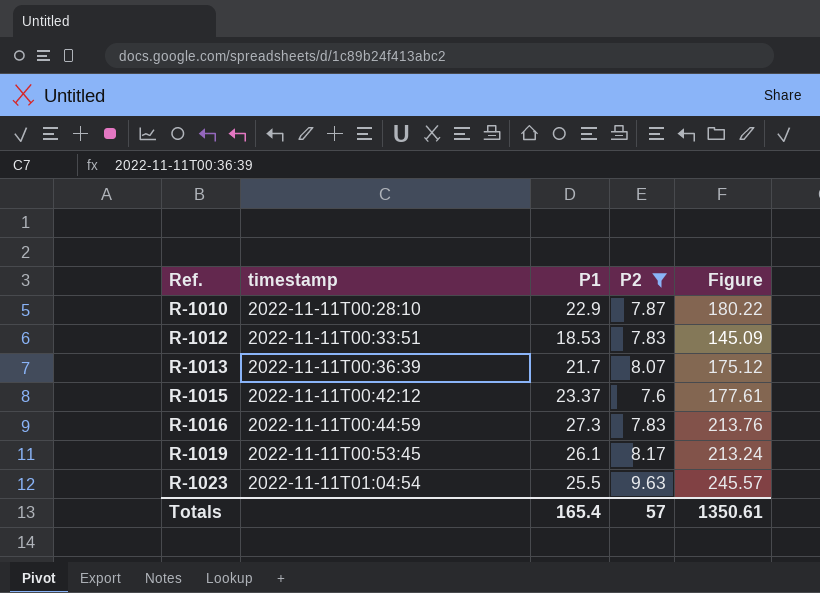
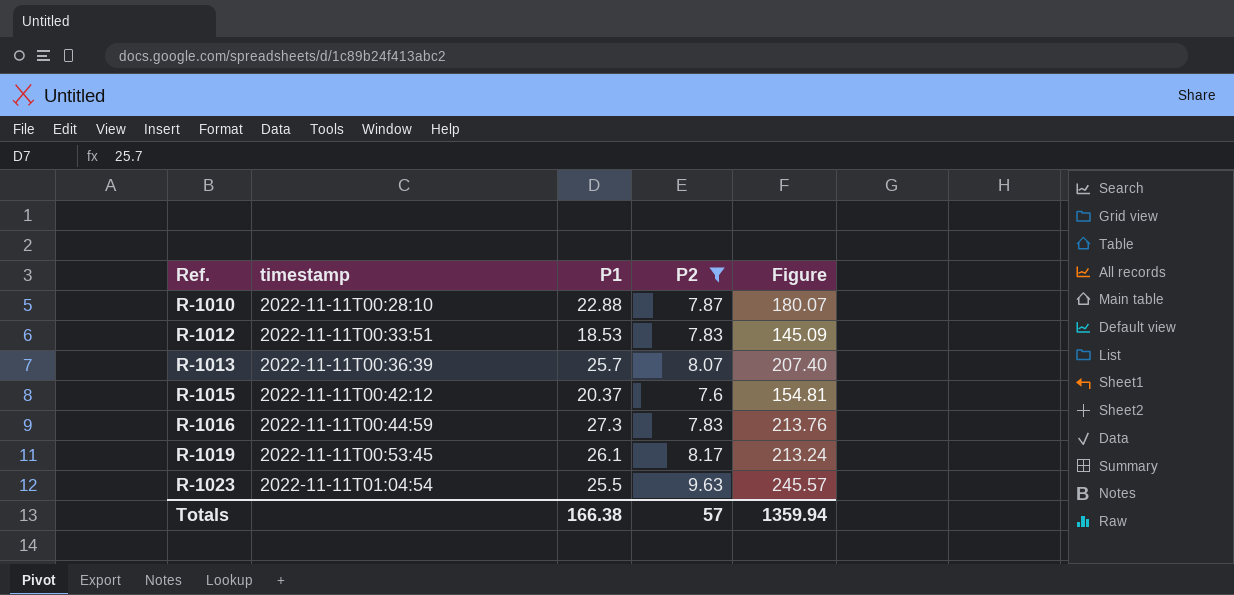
R-1010 | P1: 22.9 -> 22.88
R-1010 | Figure: 180.22 -> 180.07
R-1013 | P1: 21.7 -> 25.7
R-1013 | Figure: 175.12 -> 207.40
R-1015 | P1: 23.37 -> 20.37
R-1015 | Figure: 177.61 -> 154.81
Totals | P1: 165.4 -> 166.38
Totals | Figure: 1350.61 -> 1359.94

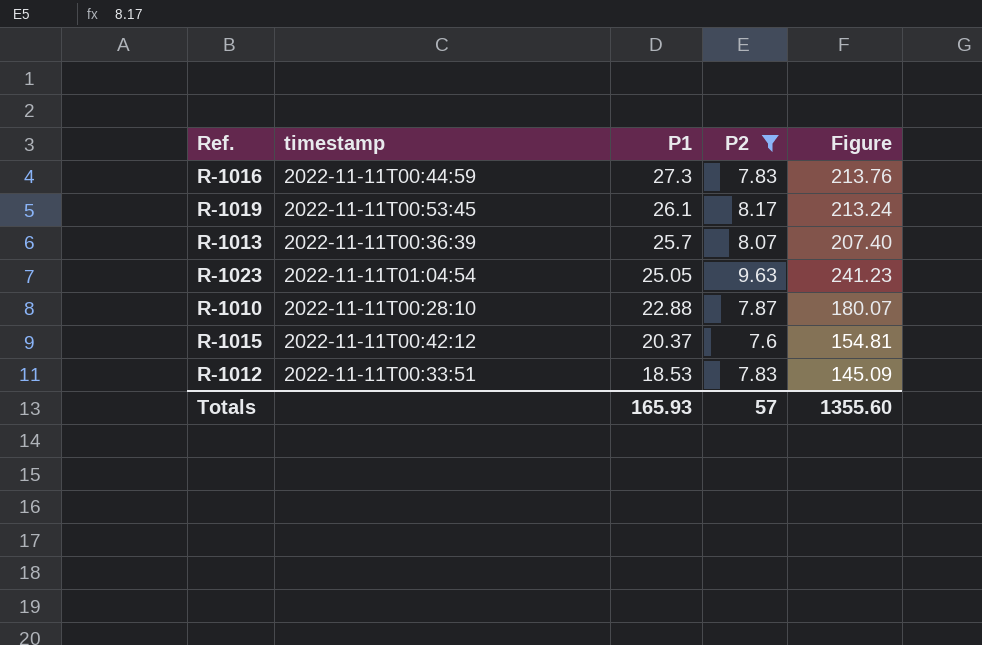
row order: Ref. ascending -> P1 descending
R-1023 | P1: 25.5 -> 25.05
R-1023 | Figure: 245.57 -> 241.23
Totals | P1: 166.38 -> 165.93
Totals | Figure: 1359.94 -> 1355.60

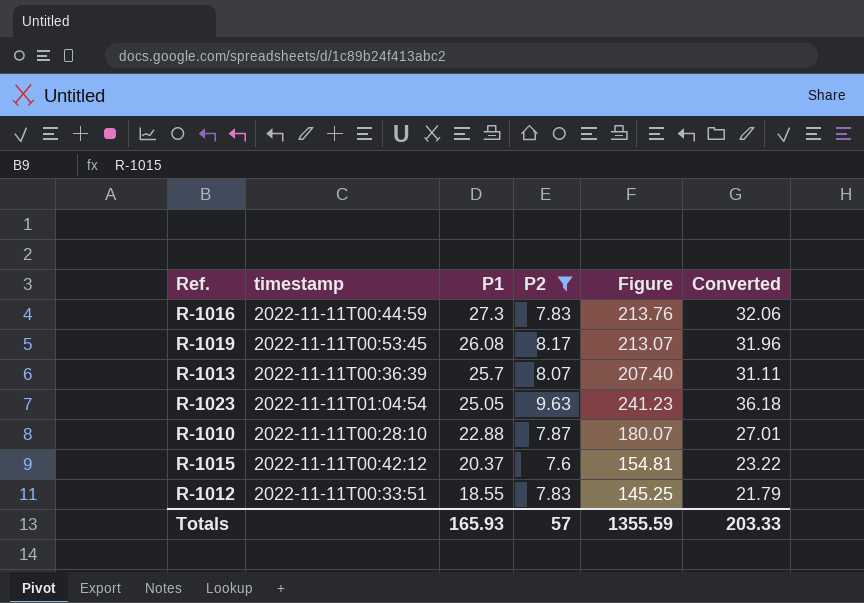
column Converted | formula: none -> [Figure] * 0.15
R-1019 | P1: 26.1 -> 26.08
R-1019 | Figure: 213.24 -> 213.07
R-1012 | P1: 18.53 -> 18.55
R-1012 | Figure: 145.09 -> 145.25
Totals | Figure: 1355.60 -> 1355.59

